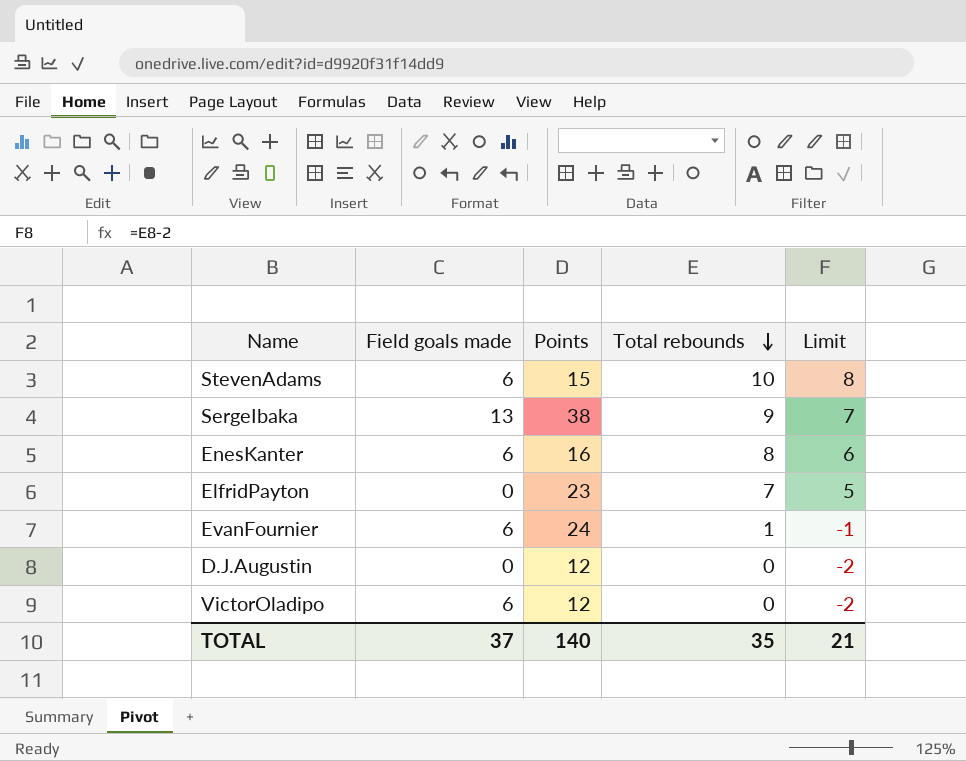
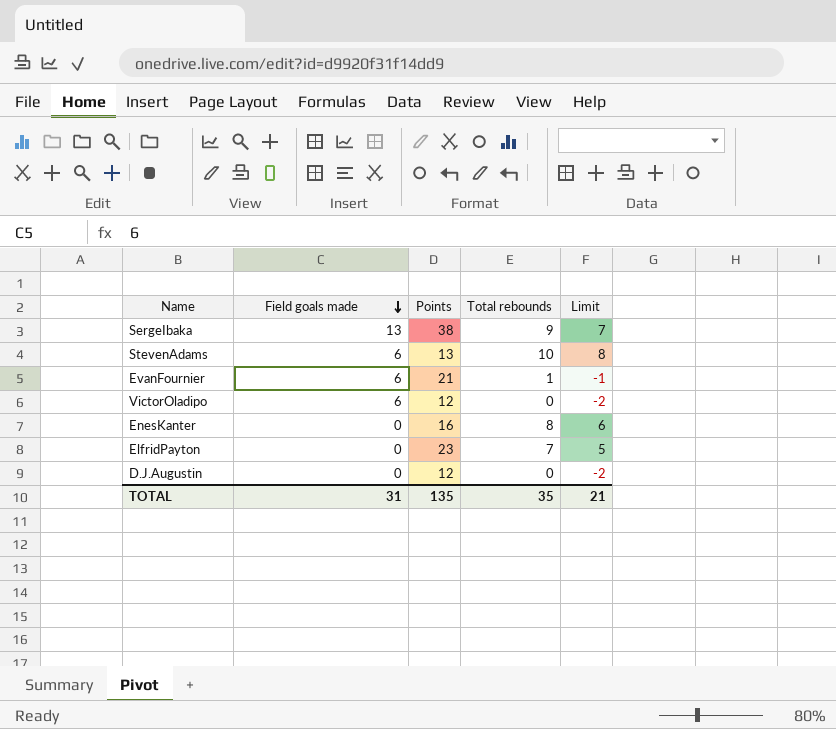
row order: Total rebounds descending -> Field goals made descending
StevenAdams | Points: 15 -> 13
EvanFournier | Points: 24 -> 21
EnesKanter | Field goals made: 6 -> 0
TOTAL | Field goals made: 37 -> 31
TOTAL | Points: 140 -> 135

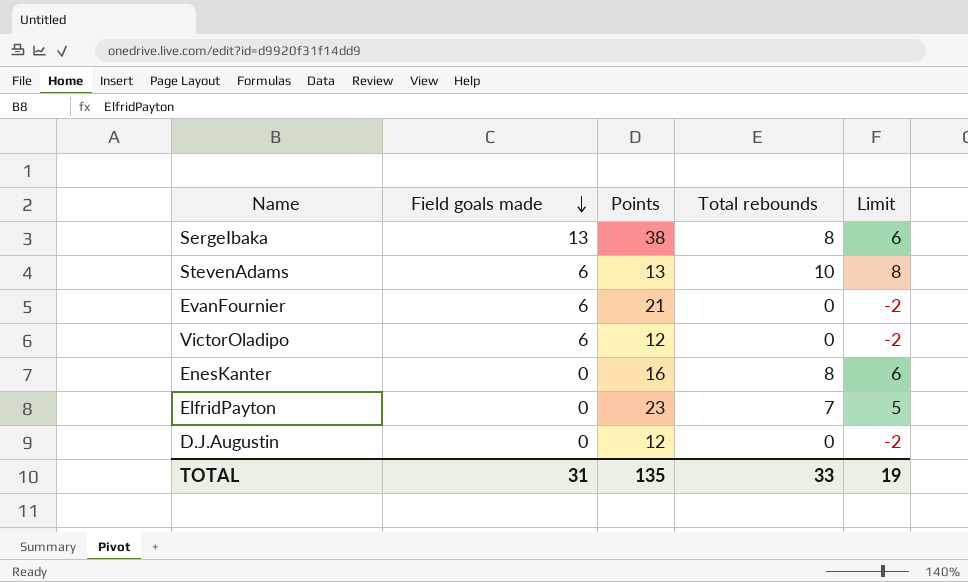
SergeIbaka | Total rebounds: 9 -> 8
SergeIbaka | Limit: 7 -> 6
EvanFournier | Total rebounds: 1 -> 0
EvanFournier | Limit: -1 -> -2
TOTAL | Total rebounds: 35 -> 33
TOTAL | Limit: 21 -> 19

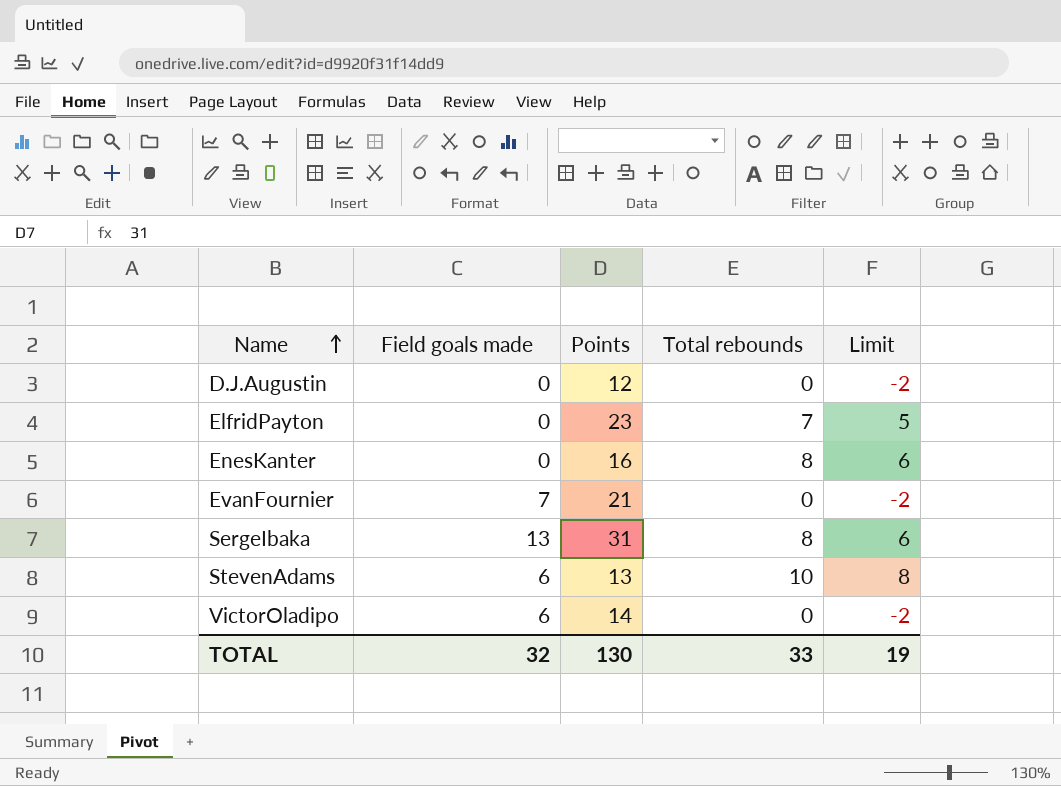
row order: Field goals made descending -> Name ascending
EvanFournier | Field goals made: 6 -> 7
SergeIbaka | Points: 38 -> 31
VictorOladipo | Points: 12 -> 14
TOTAL | Field goals made: 31 -> 32
TOTAL | Points: 135 -> 130

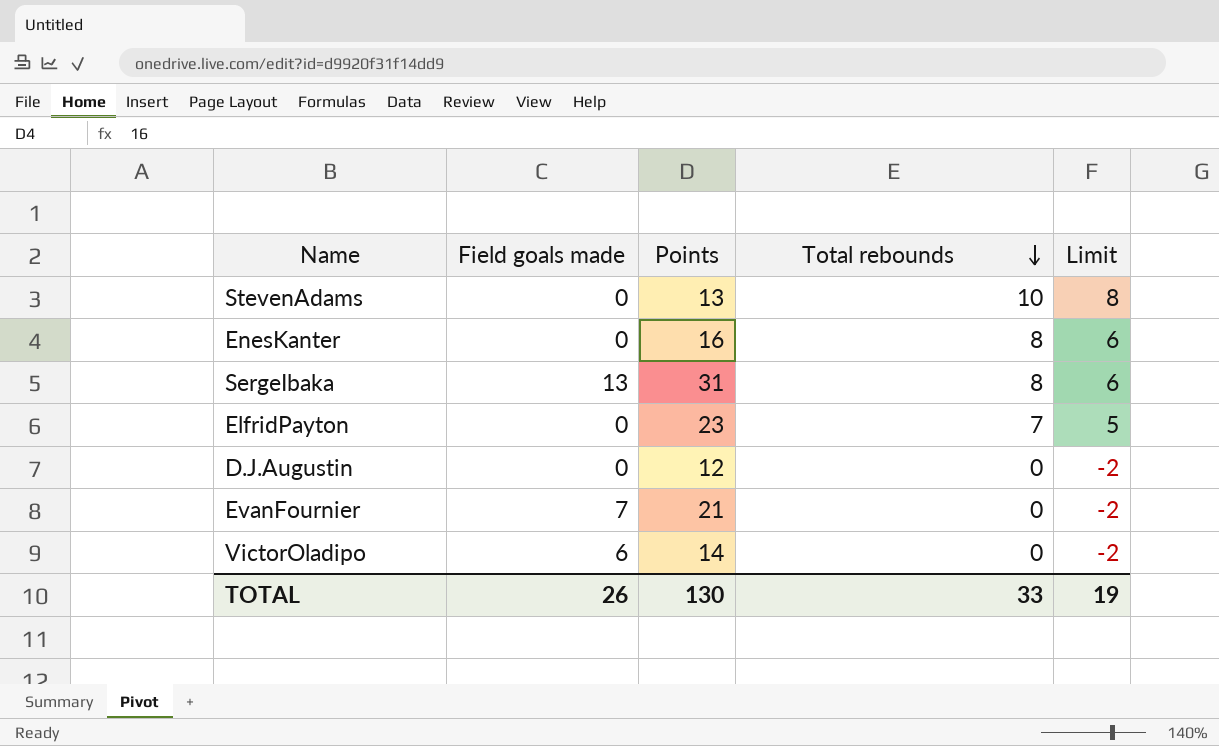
row order: Name ascending -> Total rebounds descending
StevenAdams | Field goals made: 6 -> 0
TOTAL | Field goals made: 32 -> 26

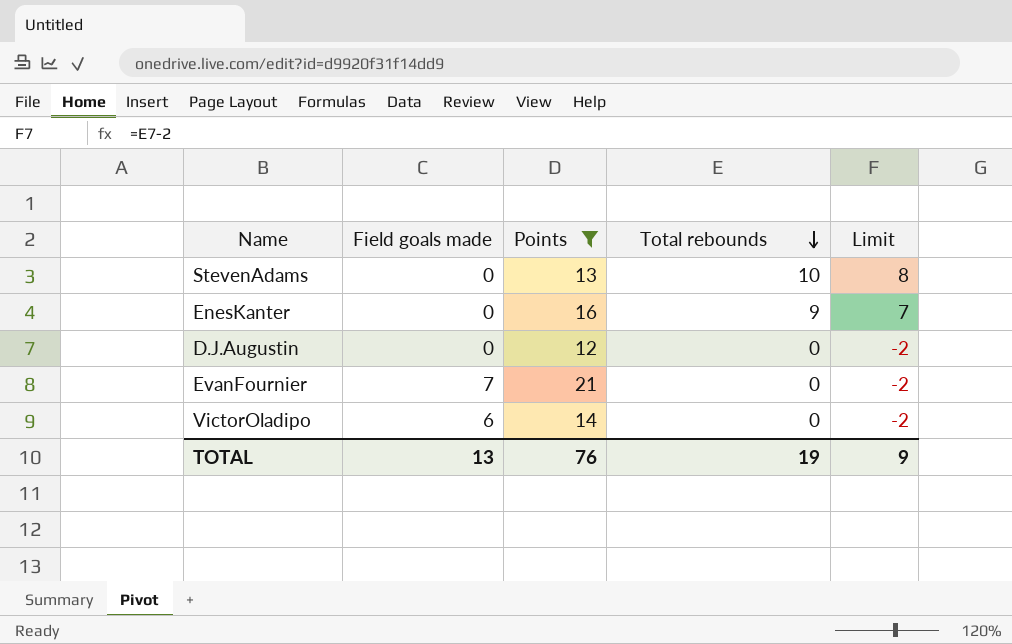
filter: none -> Points <= 21
EnesKanter | Total rebounds: 8 -> 9
EnesKanter | Limit: 6 -> 7
TOTAL | Field goals made: 26 -> 13
TOTAL | Points: 130 -> 76
TOTAL | Total rebounds: 33 -> 19
TOTAL | Limit: 19 -> 9

